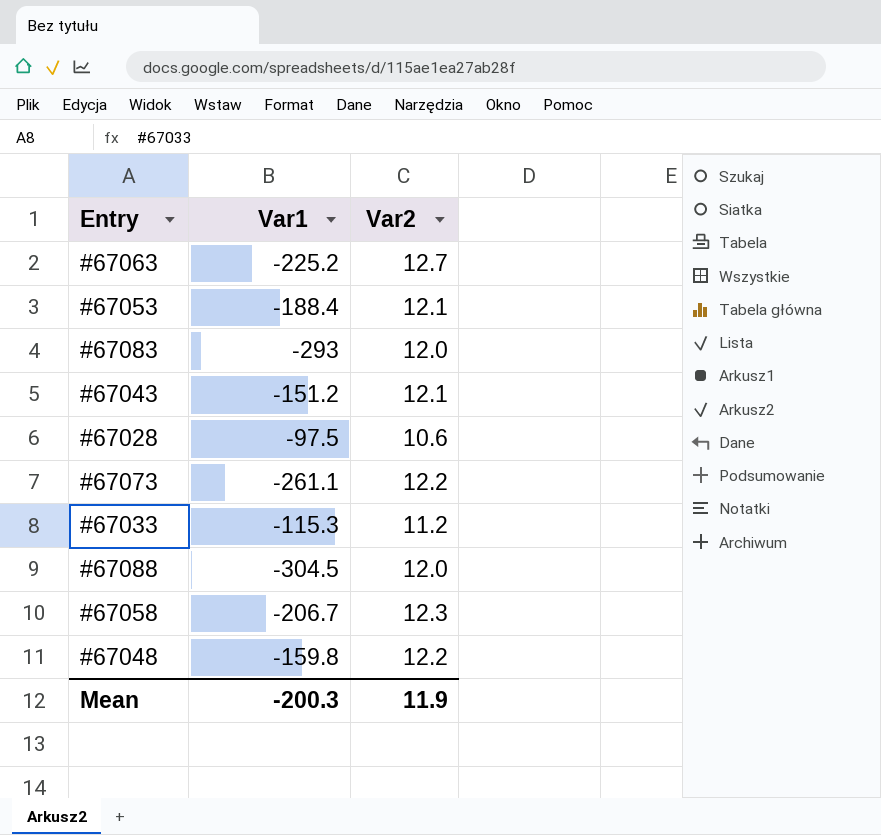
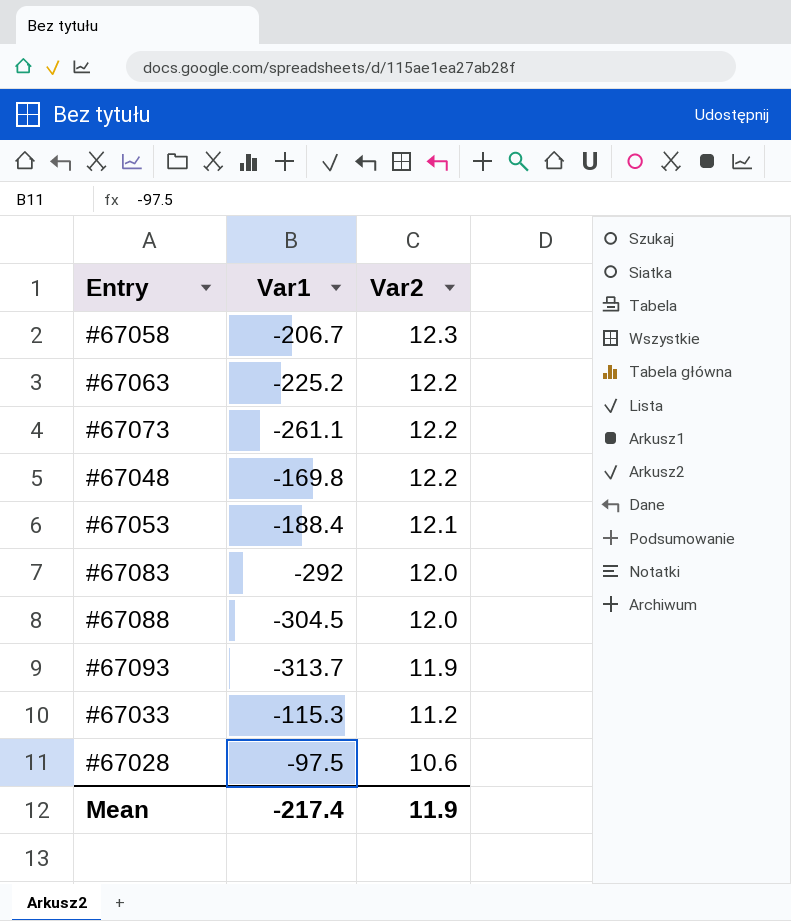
row order: none -> Var2 descending
row #67043: -151.2 | 12.1 -> none
#67063 | Var2: 12.7 -> 12.2
#67048 | Var1: -159.8 -> -169.8
#67083 | Var1: -293 -> -292
row #67093: none -> -313.7 | 11.9
Mean | Var1: -200.3 -> -217.4

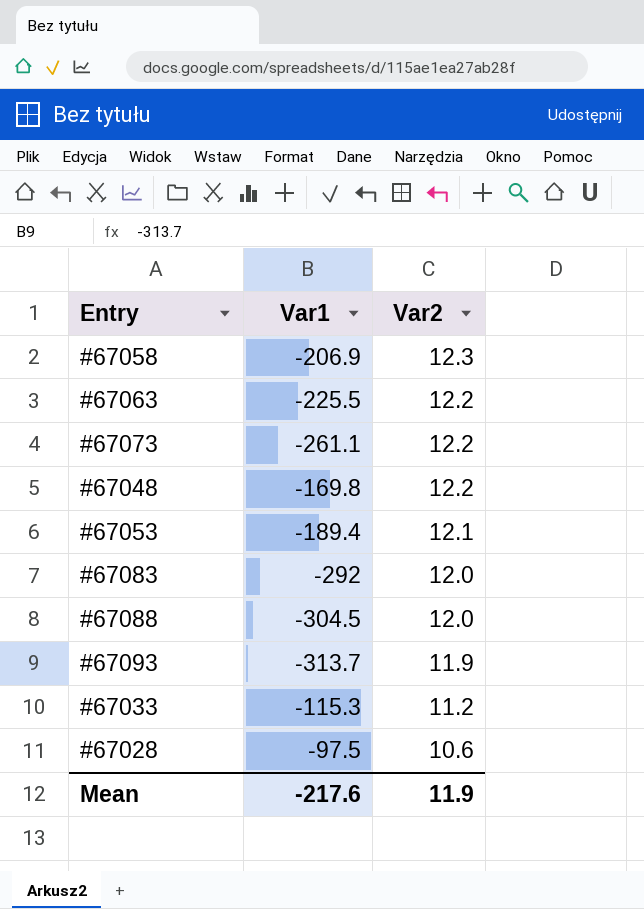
#67058 | Var1: -206.7 -> -206.9
#67063 | Var1: -225.2 -> -225.5
#67053 | Var1: -188.4 -> -189.4
Mean | Var1: -217.4 -> -217.6

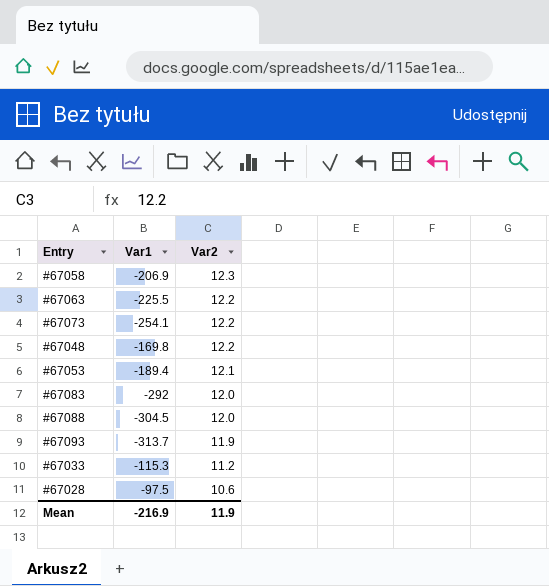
#67073 | Var1: -261.1 -> -254.1
Mean | Var1: -217.6 -> -216.9

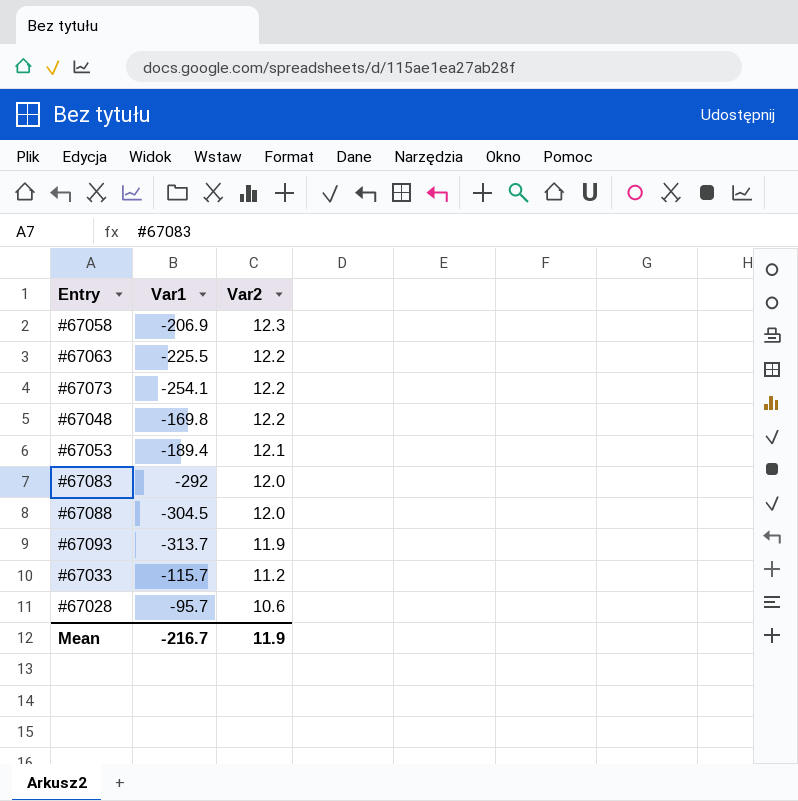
#67033 | Var1: -115.3 -> -115.7
#67028 | Var1: -97.5 -> -95.7
Mean | Var1: -216.9 -> -216.7

